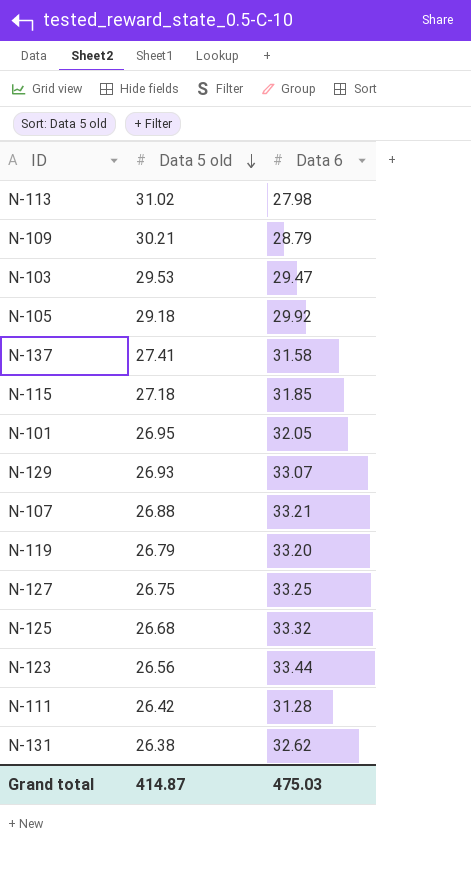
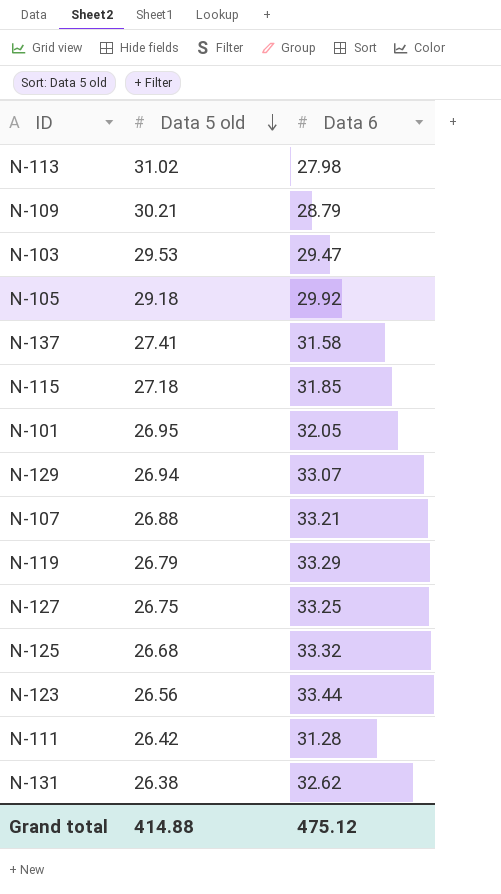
N-129 | Data 5 old: 26.93 -> 26.94
N-119 | Data 6: 33.20 -> 33.29
Grand total | Data 5 old: 414.87 -> 414.88
Grand total | Data 6: 475.03 -> 475.12

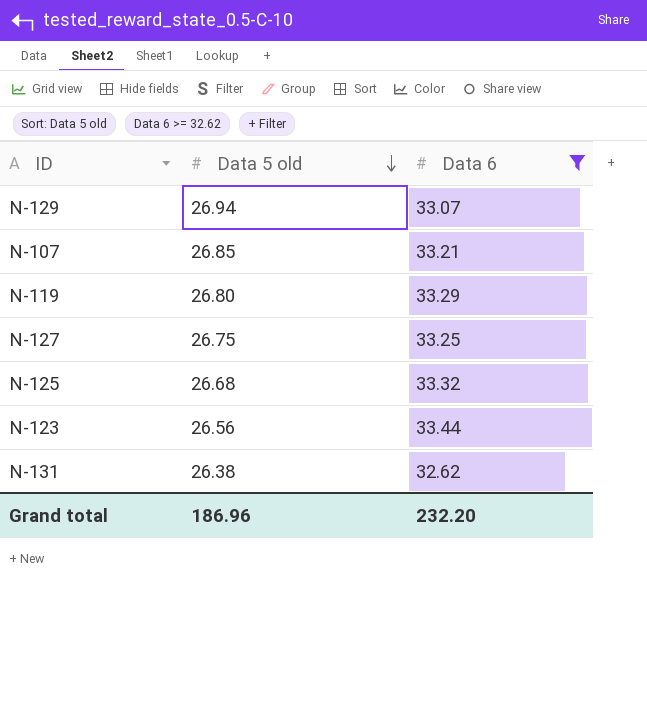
filter: none -> Data 6 >= 32.62
N-107 | Data 5 old: 26.88 -> 26.85
N-119 | Data 5 old: 26.79 -> 26.80
Grand total | Data 5 old: 414.88 -> 186.96
Grand total | Data 6: 475.12 -> 232.20

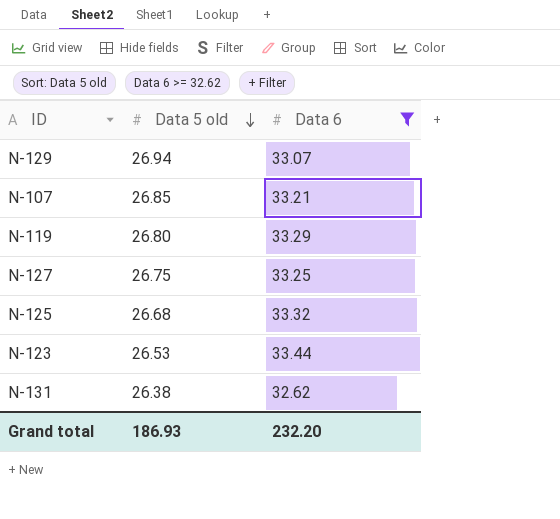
N-123 | Data 5 old: 26.56 -> 26.53
Grand total | Data 5 old: 186.96 -> 186.93

